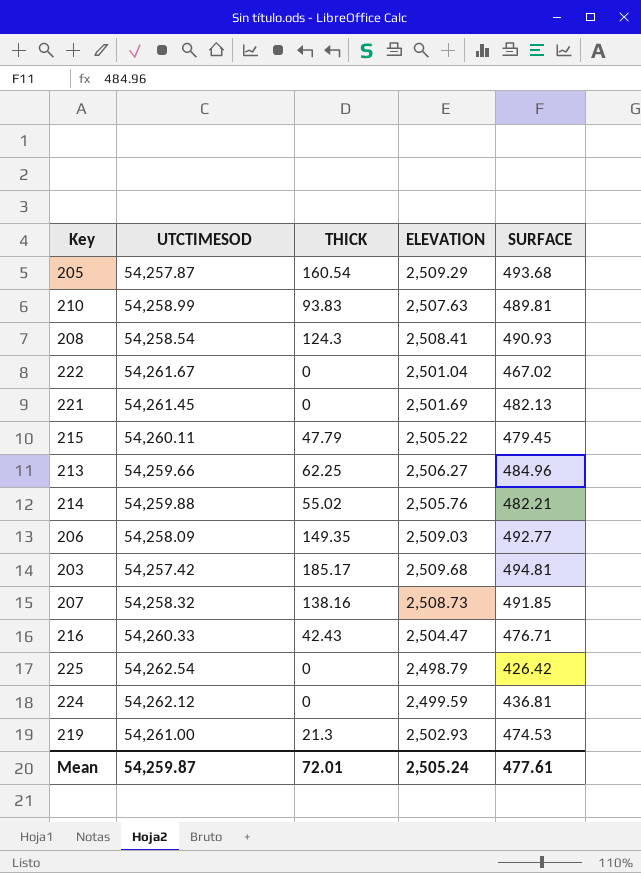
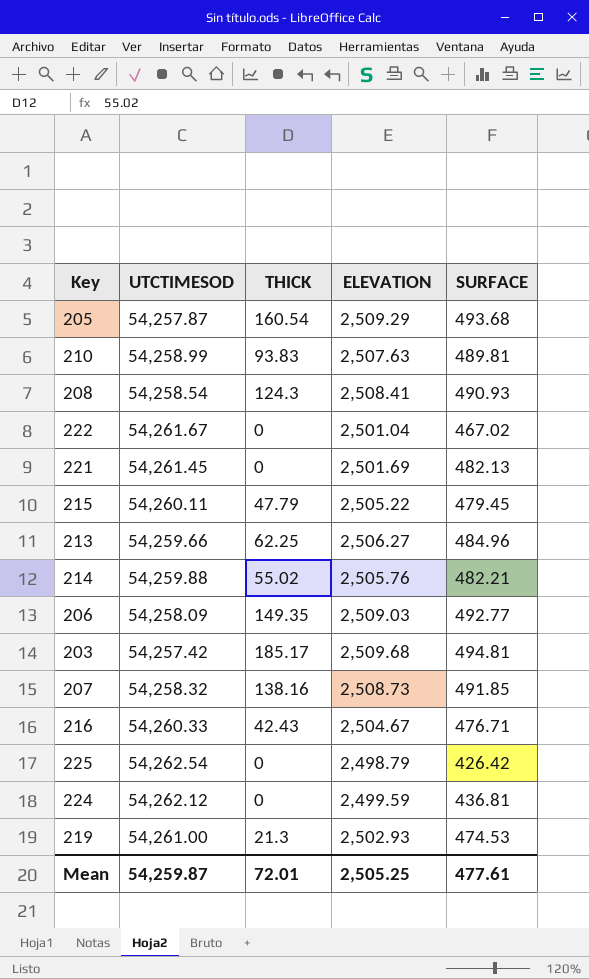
216 | ELEVATION: 2,504.47 -> 2,504.67
Mean | ELEVATION: 2,505.24 -> 2,505.25

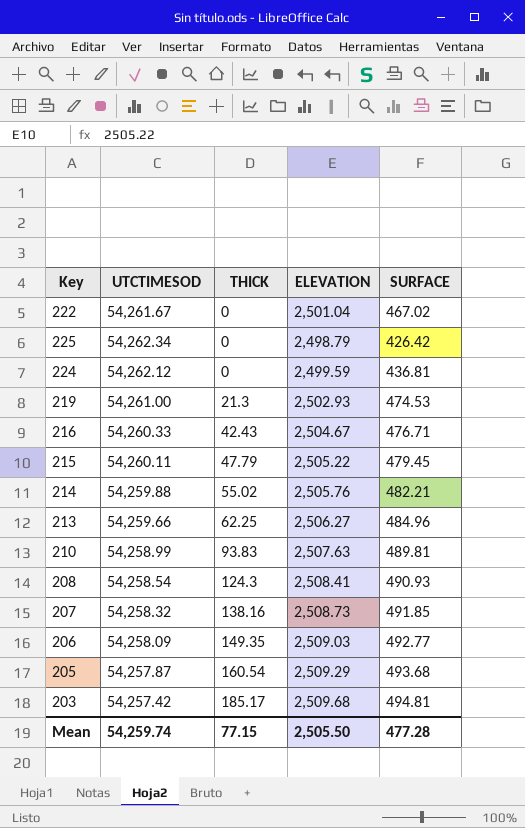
row order: none -> THICK ascending
row 221: 54,261.45 | 0 | 2,501.69 | 482.13 -> none
225 | UTCTIMESOD: 54,262.54 -> 54,262.34
Mean | UTCTIMESOD: 54,259.87 -> 54,259.74
Mean | THICK: 72.01 -> 77.15
Mean | ELEVATION: 2,505.25 -> 2,505.50
Mean | SURFACE: 477.61 -> 477.28

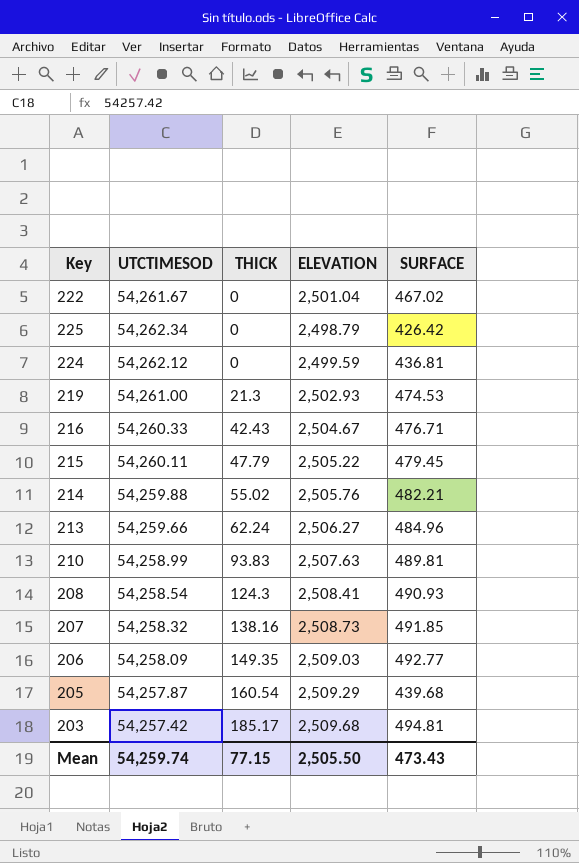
213 | THICK: 62.25 -> 62.24
205 | SURFACE: 493.68 -> 439.68
Mean | SURFACE: 477.28 -> 473.43

